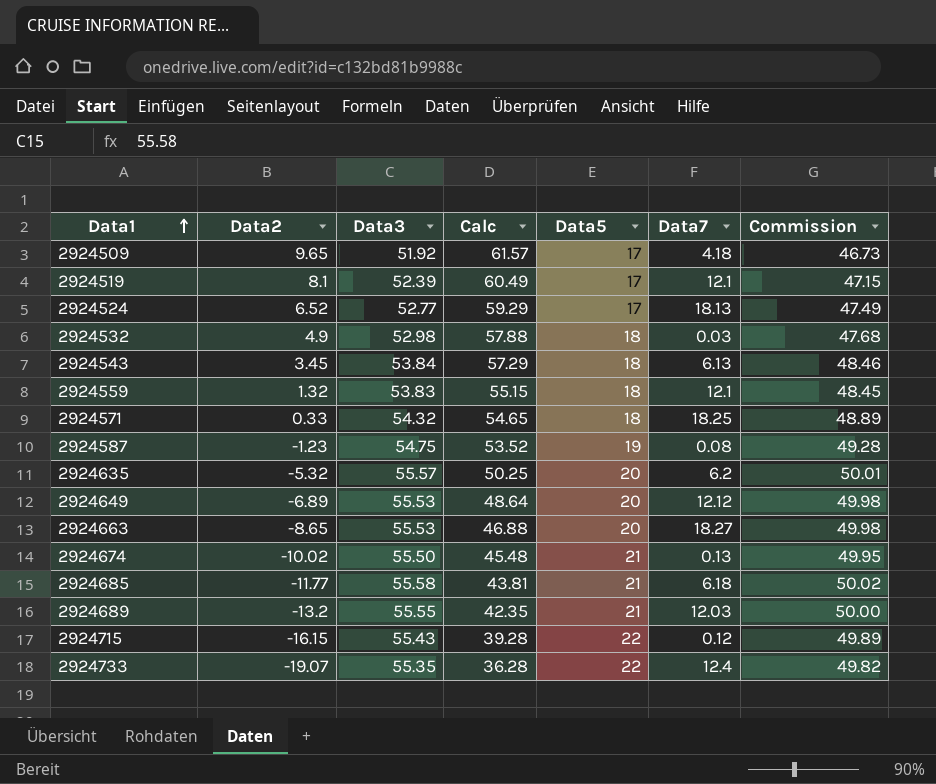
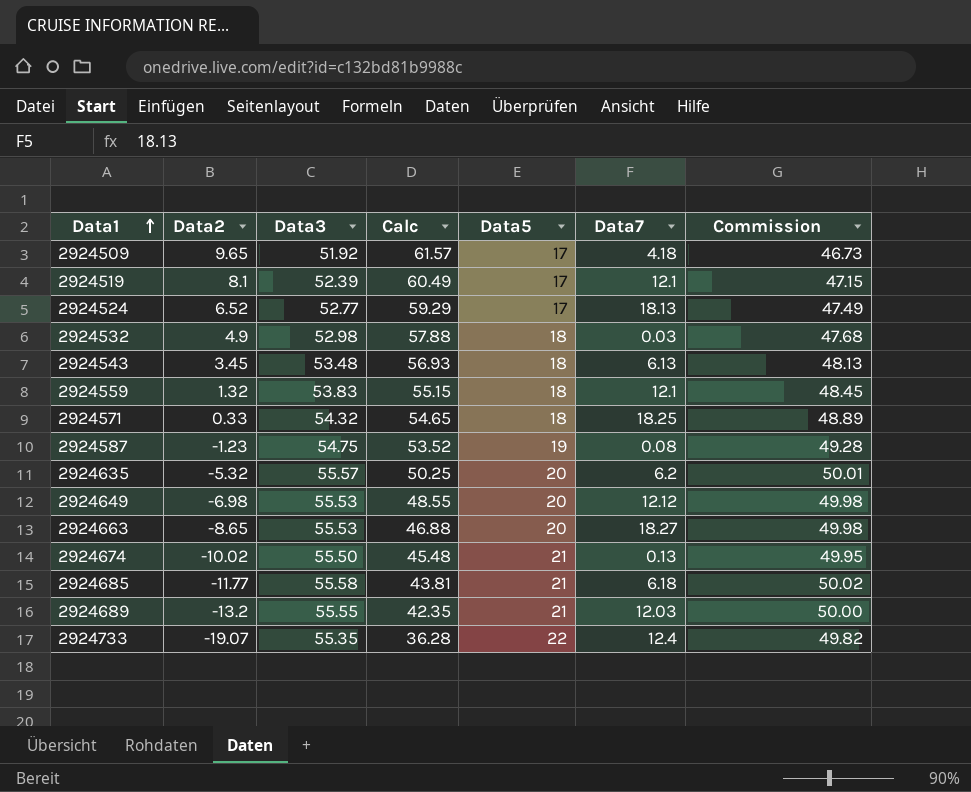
row 2924715: -16.15 | 55.43 | 39.28 | 22 | 0.12 | 49.89 -> none
2924543 | Data3: 53.84 -> 53.48
2924543 | Calc: 57.29 -> 56.93
2924543 | Commission: 48.46 -> 48.13
2924649 | Data2: -6.89 -> -6.98
2924649 | Calc: 48.64 -> 48.55

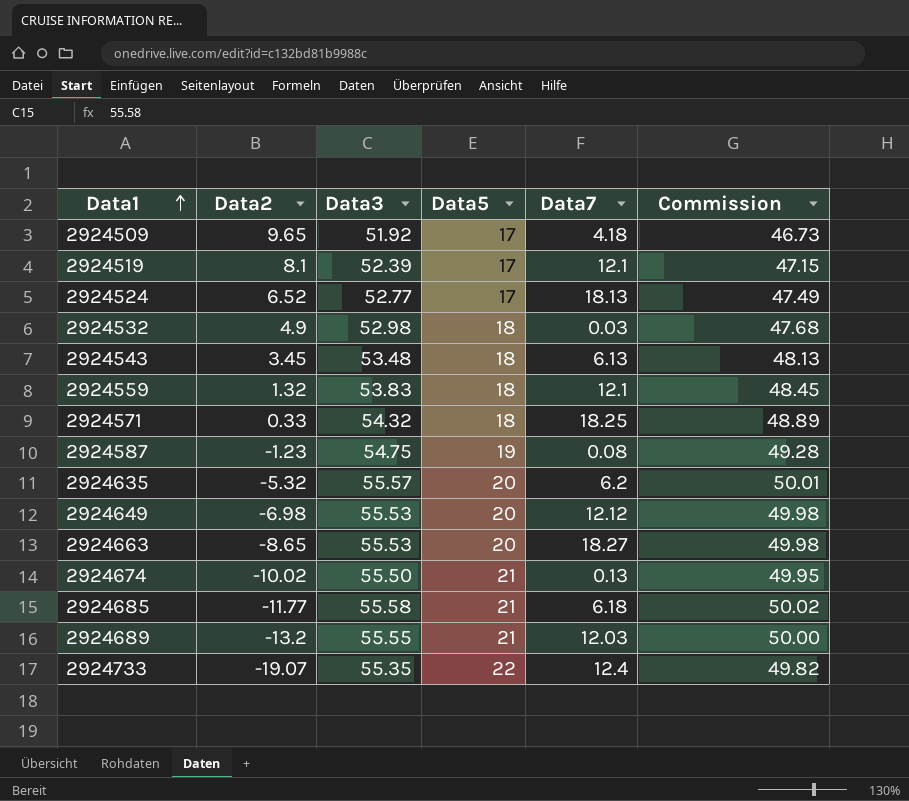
column Calc | formula: [Data2] + [Data3] -> none

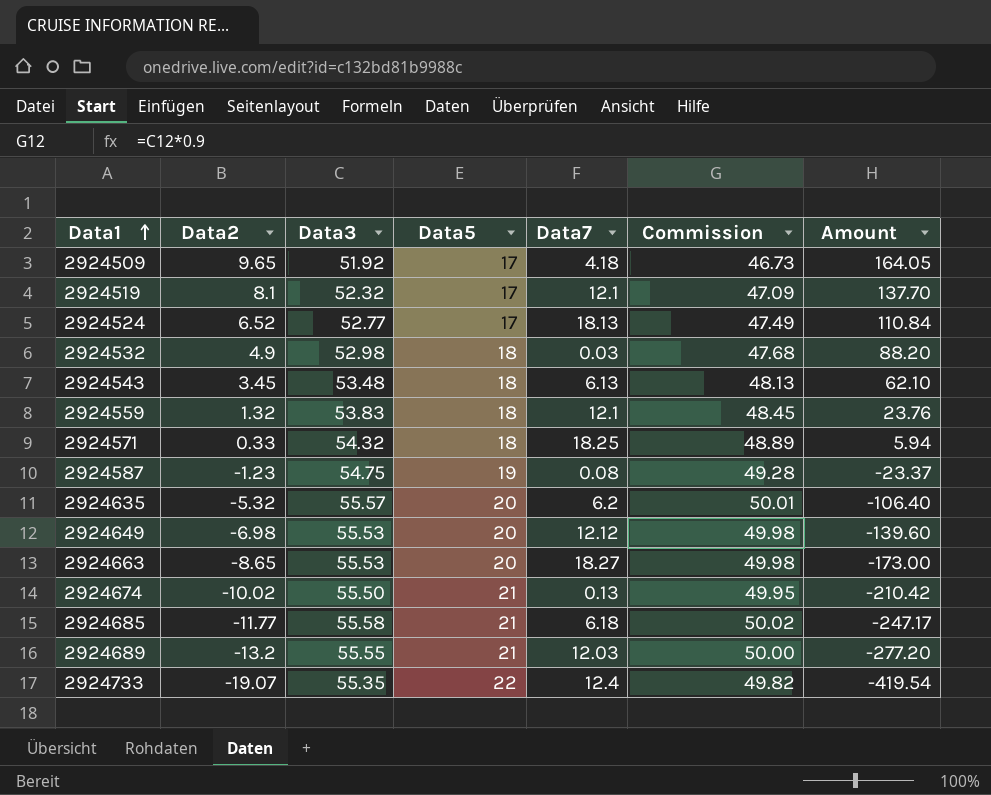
column Amount | formula: none -> [Data2] * [Data5]
2924519 | Data3: 52.39 -> 52.32
2924519 | Commission: 47.15 -> 47.09

